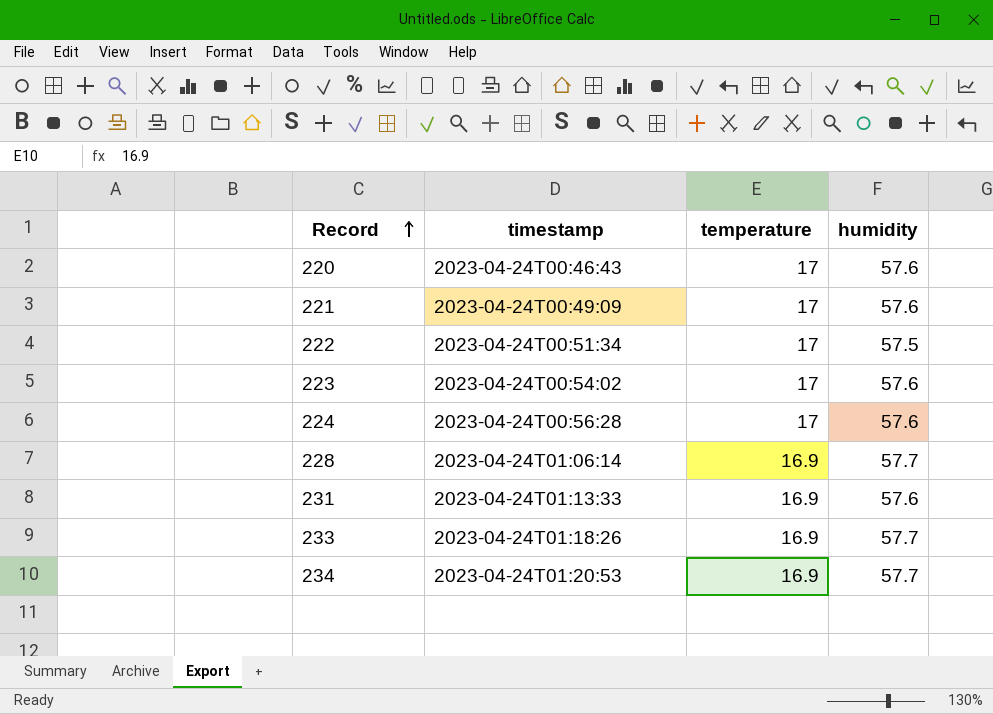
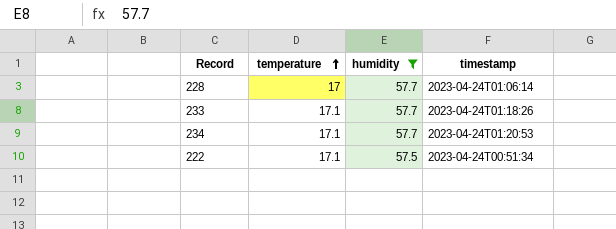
filter: none -> humidity != 57.6
row order: Record ascending -> temperature ascending
column timestamp | position: 2 -> 4
228 | temperature: 16.9 -> 17
233 | temperature: 16.9 -> 17.1
234 | temperature: 16.9 -> 17.1
222 | temperature: 17 -> 17.1

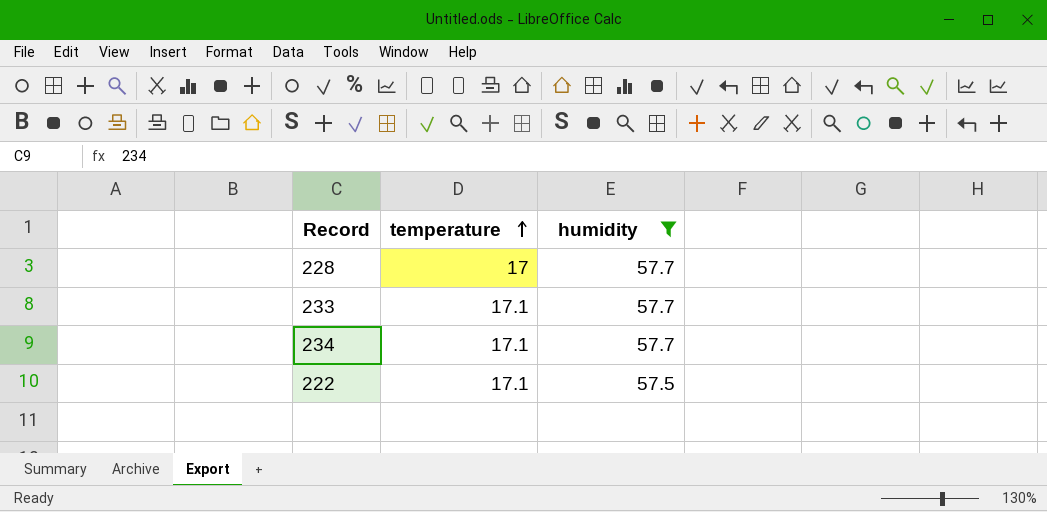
column timestamp | position: 4 -> none

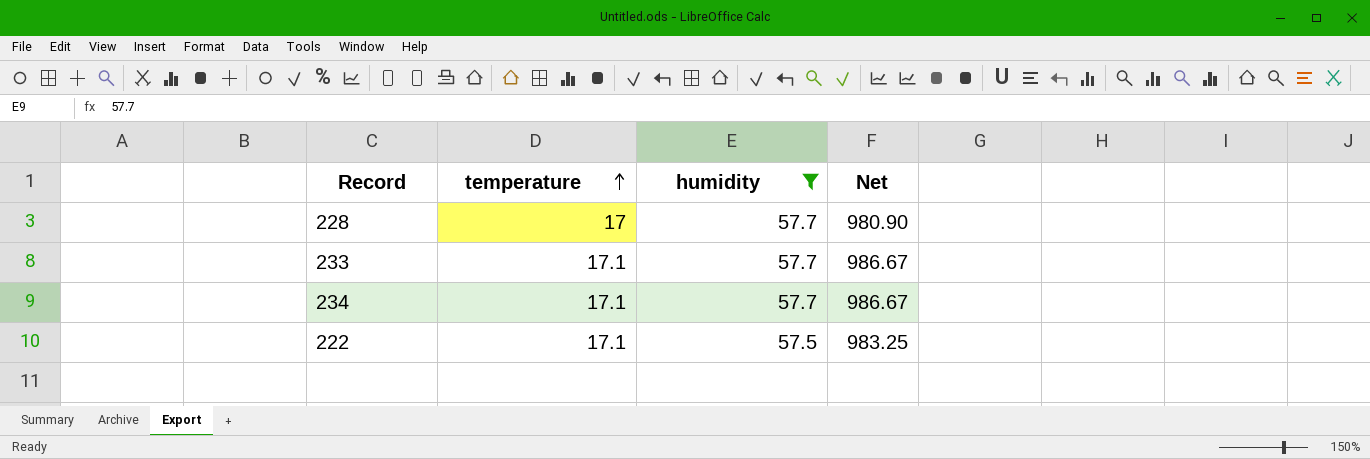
column Net | formula: none -> [temperature] * [humidity]

